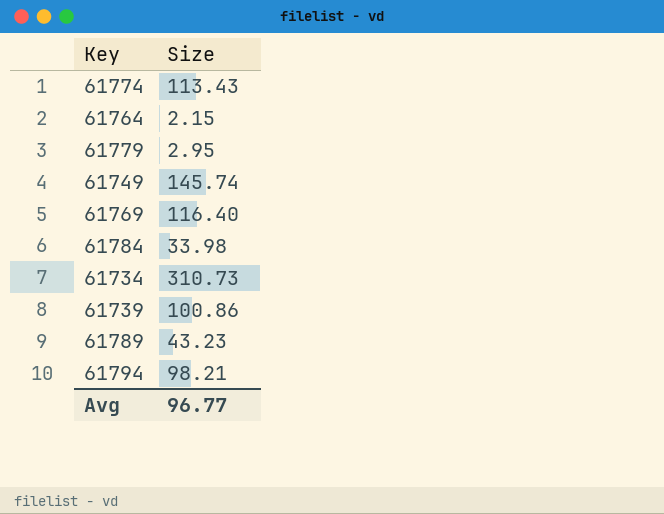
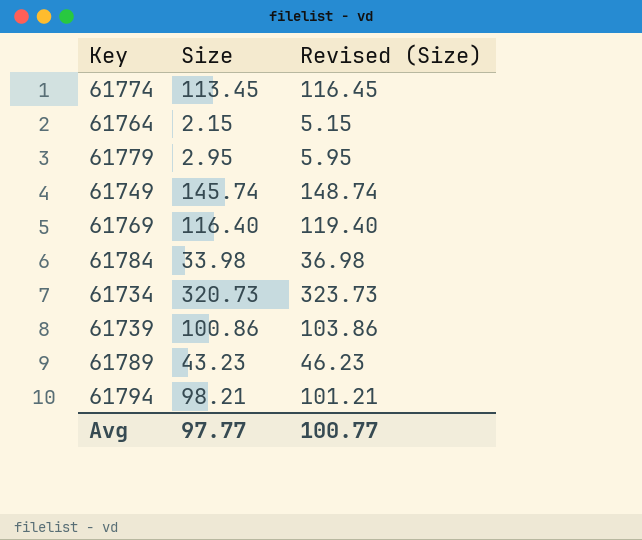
column Revised (Size) | formula: none -> [Size] + 3
61774 | Size: 113.43 -> 113.45
61734 | Size: 310.73 -> 320.73
Avg | Size: 96.77 -> 97.77

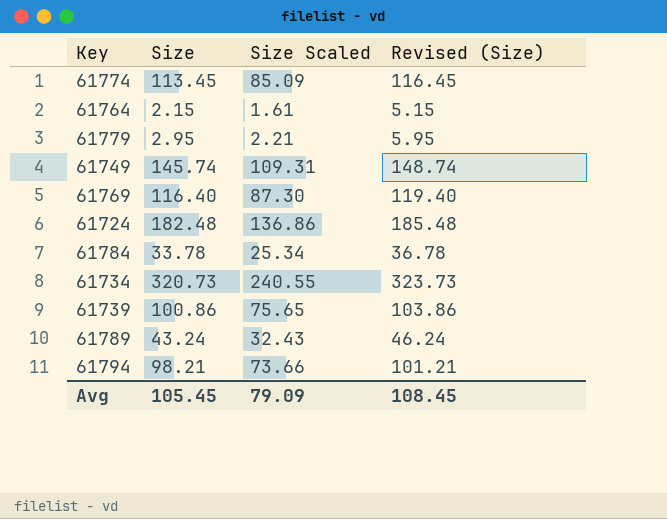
column Size Scaled | formula: none -> [Size] * 0.75
row 61724: none -> 182.48 | 136.86 | 185.48
61784 | Size: 33.98 -> 33.78
61784 | Revised (Size): 36.98 -> 36.78
61789 | Size: 43.23 -> 43.24
61789 | Revised (Size): 46.23 -> 46.24
Avg | Size: 97.77 -> 105.45
Avg | Revised (Size): 100.77 -> 108.45

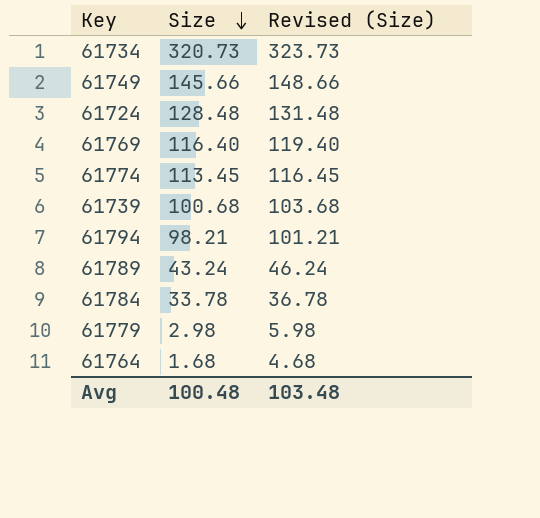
row order: none -> Size descending
column Size Scaled | formula: [Size] * 0.75 -> none
61749 | Size: 145.74 -> 145.66
61749 | Revised (Size): 148.74 -> 148.66
61724 | Size: 182.48 -> 128.48
61724 | Revised (Size): 185.48 -> 131.48
61739 | Size: 100.86 -> 100.68
61739 | Revised (Size): 103.86 -> 103.68
61779 | Size: 2.95 -> 2.98
61779 | Revised (Size): 5.95 -> 5.98
61764 | Size: 2.15 -> 1.68
61764 | Revised (Size): 5.15 -> 4.68
Avg | Size: 105.45 -> 100.48
Avg | Revised (Size): 108.45 -> 103.48

